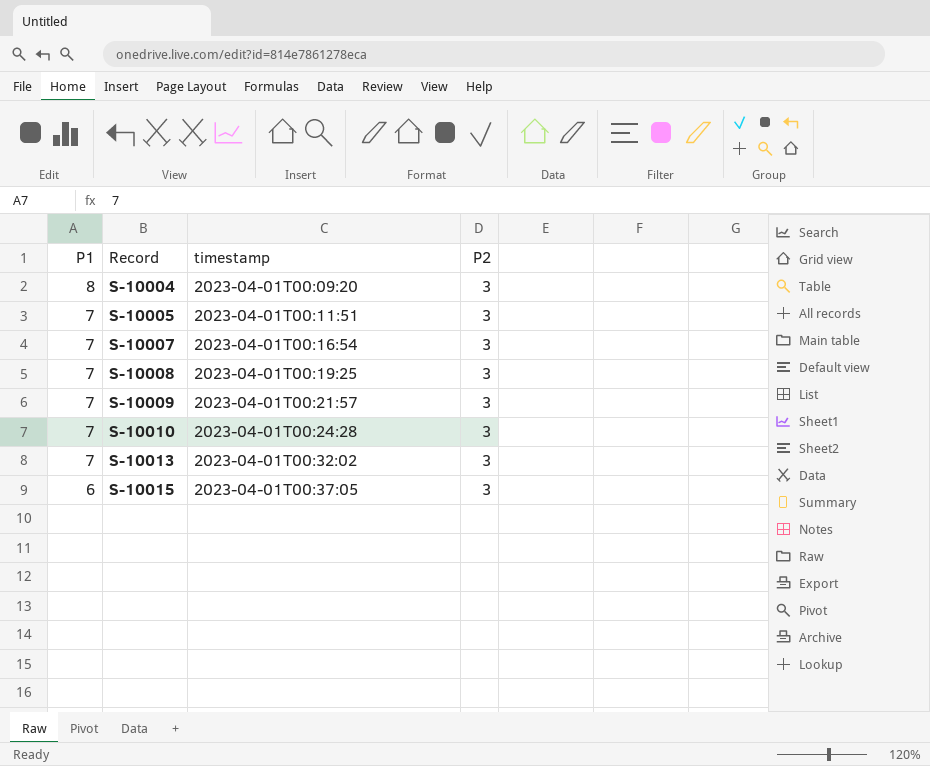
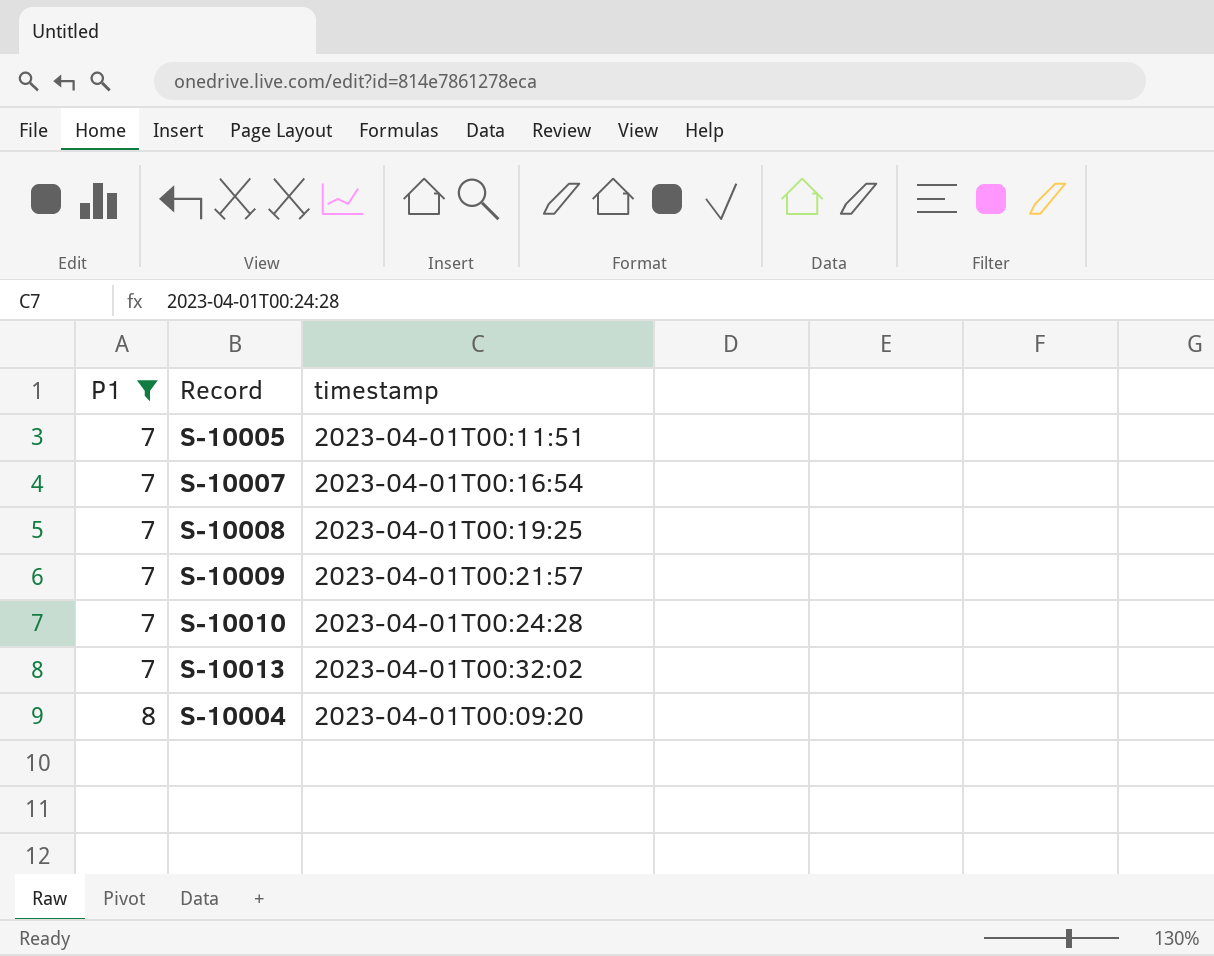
filter: none -> P1 != 6
row order: P1 descending -> P1 ascending
column P2 | position: 4 -> none

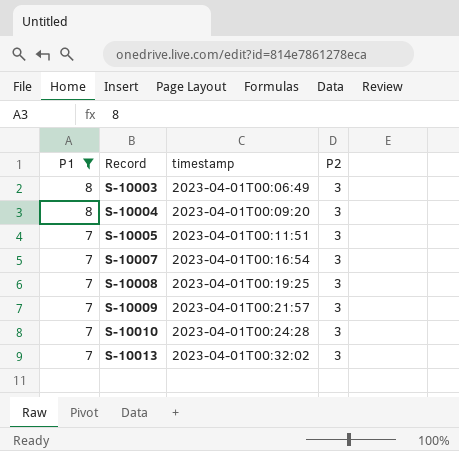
row order: P1 ascending -> P1 descending
column P2 | position: none -> 4
row S-10003: none -> 8 | 2023-04-01T00:06:49 | 3

